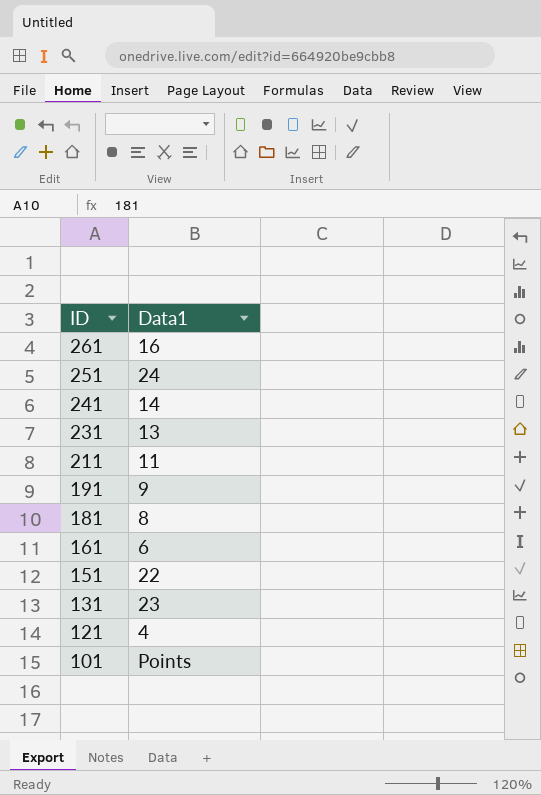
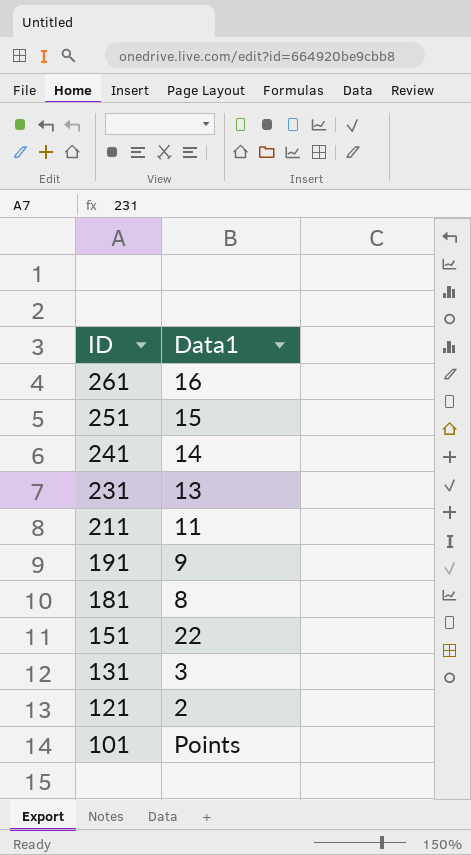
row 161: 6 -> none
251 | Data1: 24 -> 15
131 | Data1: 23 -> 3
121 | Data1: 4 -> 2

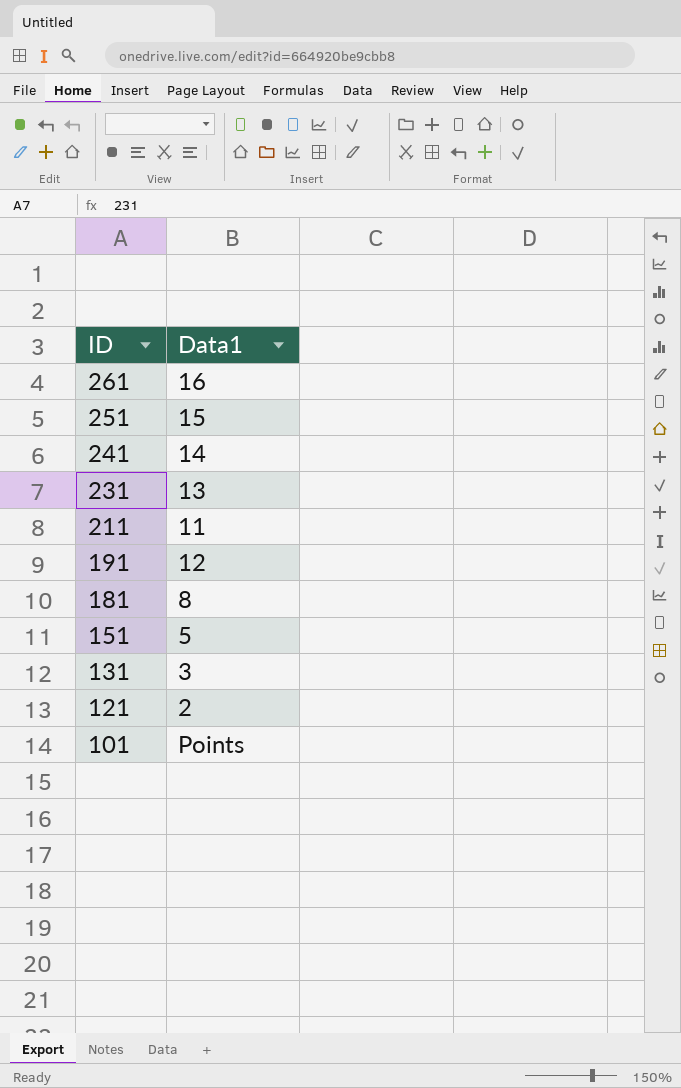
191 | Data1: 9 -> 12
151 | Data1: 22 -> 5

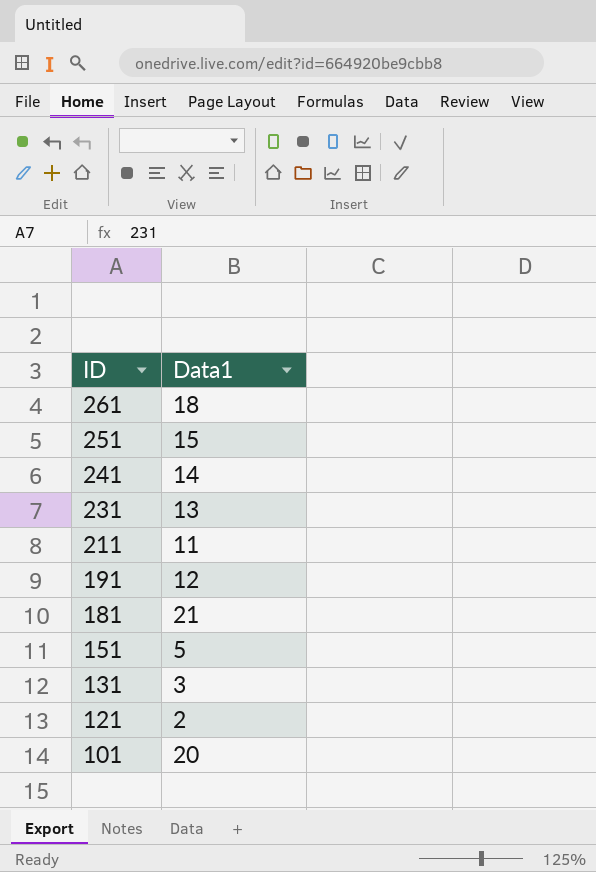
261 | Data1: 16 -> 18
181 | Data1: 8 -> 21
101 | Data1: Points -> 20

